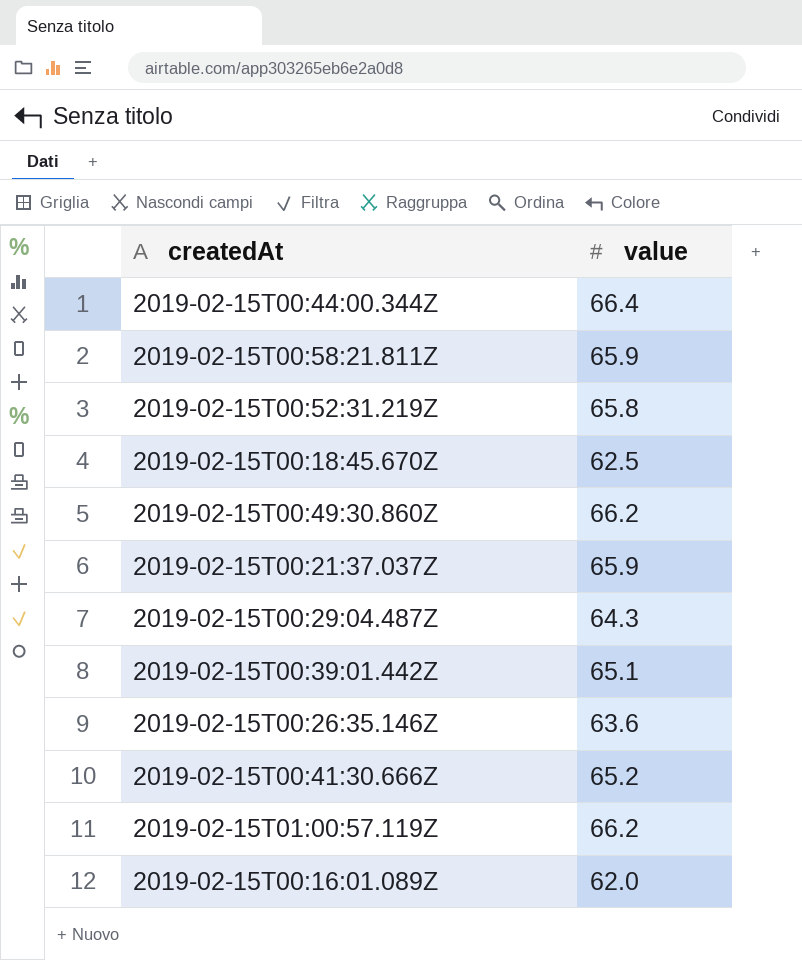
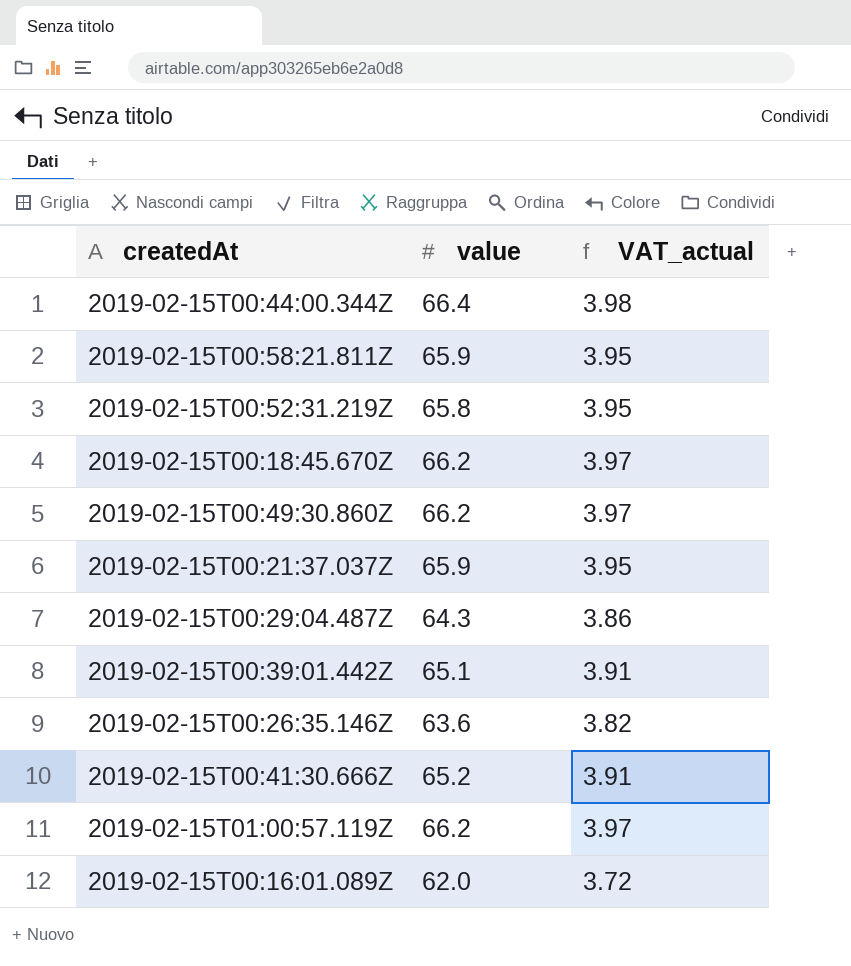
column VAT_actual | formula: none -> [value] * 0.06
2019-02-15T00:18:45.670Z | value: 62.5 -> 66.2

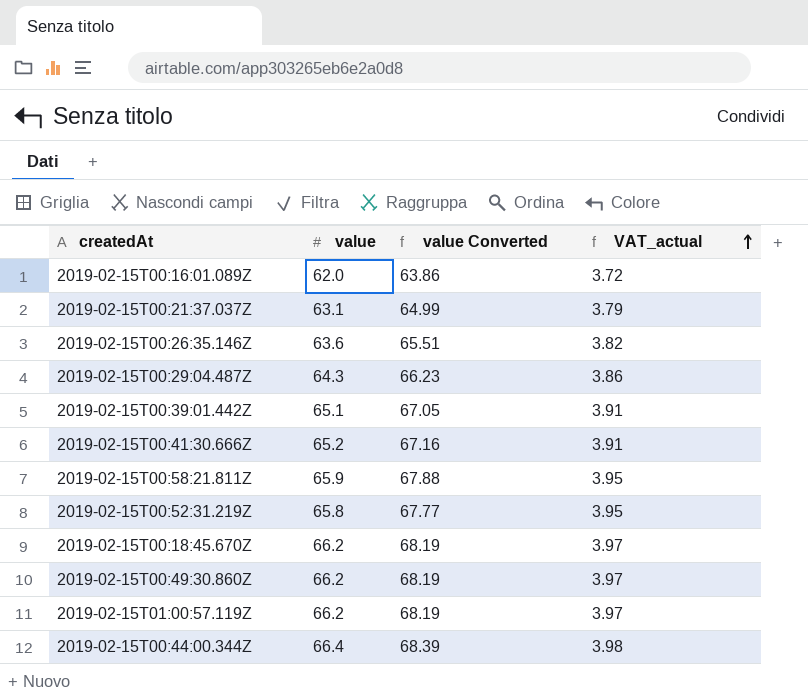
row order: none -> VAT_actual ascending
column value Converted | formula: none -> [value] * 1.03
2019-02-15T00:21:37.037Z | value: 65.9 -> 63.1
2019-02-15T00:21:37.037Z | VAT_actual: 3.95 -> 3.79

